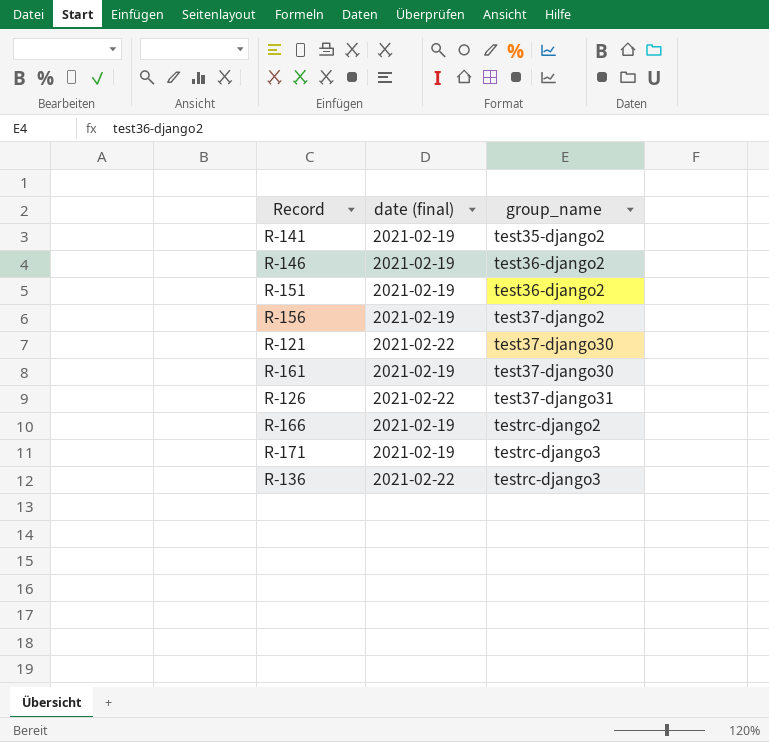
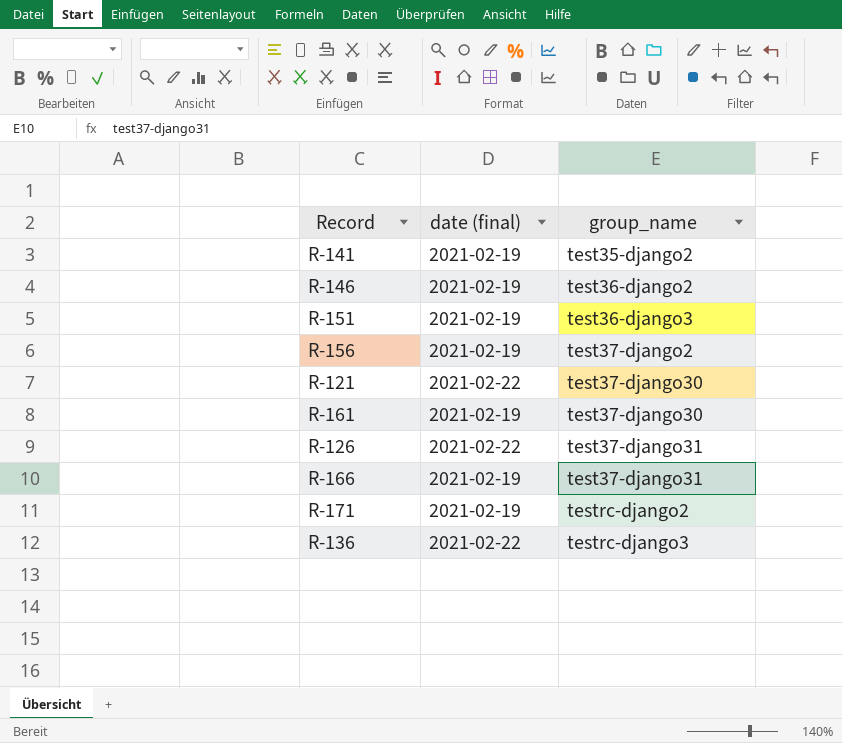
R-151 | group_name: test36-django2 -> test36-django3
R-166 | group_name: testrc-django2 -> test37-django31
R-171 | group_name: testrc-django3 -> testrc-django2

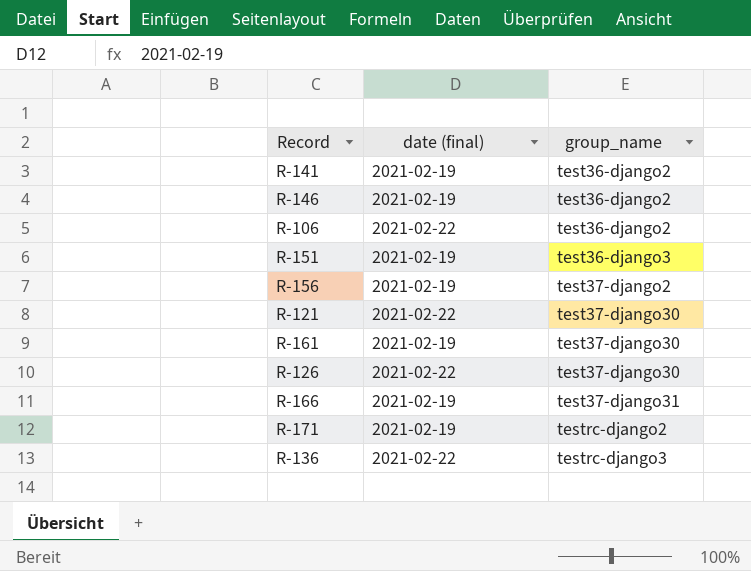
R-141 | group_name: test35-django2 -> test36-django2
row R-106: none -> 2021-02-22 | test36-django2
R-126 | group_name: test37-django31 -> test37-django30

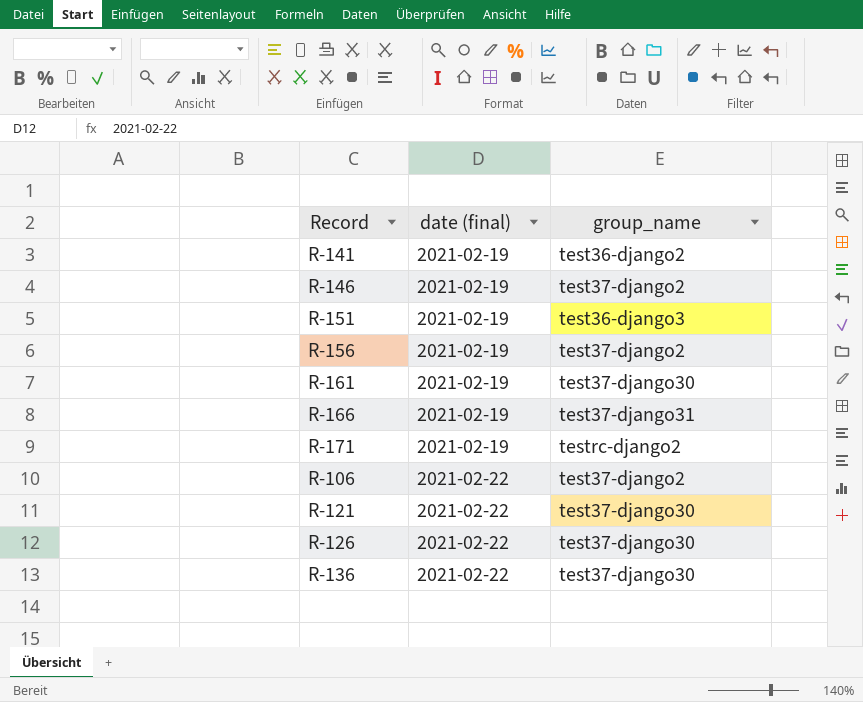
row order: group_name ascending -> date (final) ascending
R-146 | group_name: test36-django2 -> test37-django2
R-106 | group_name: test36-django2 -> test37-django2
R-136 | group_name: testrc-django3 -> test37-django30

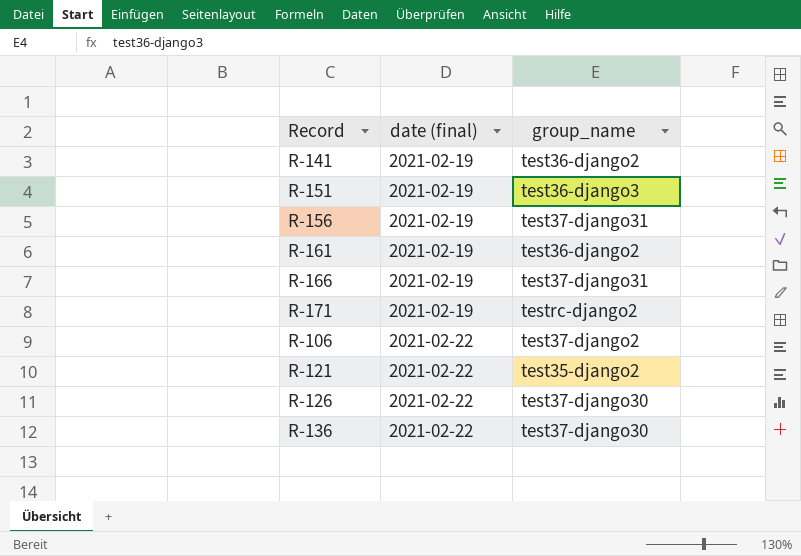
row R-146: 2021-02-19 | test37-django2 -> none
R-156 | group_name: test37-django2 -> test37-django31
R-161 | group_name: test37-django30 -> test36-django2
R-121 | group_name: test37-django30 -> test35-django2

